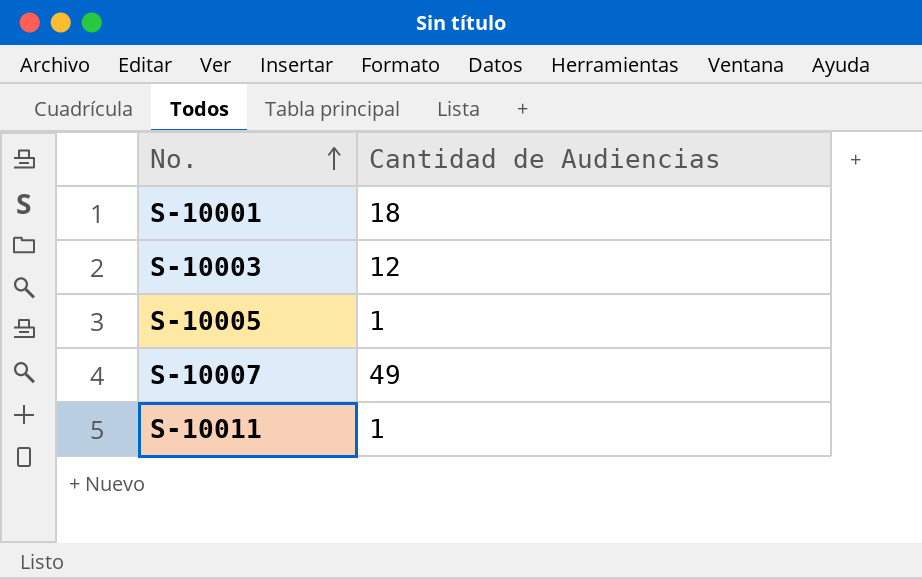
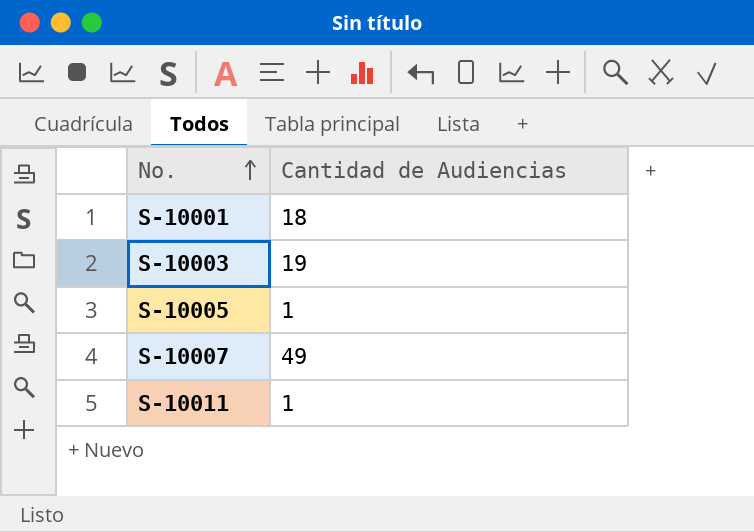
S-10003 | Cantidad de Audiencias: 12 -> 19

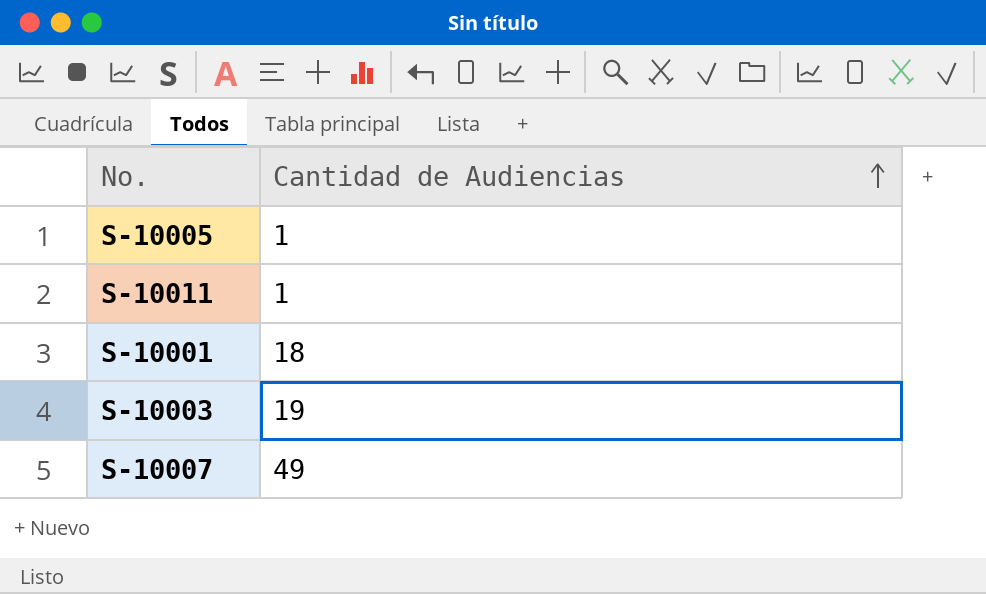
row order: No. ascending -> Cantidad de Audiencias ascending

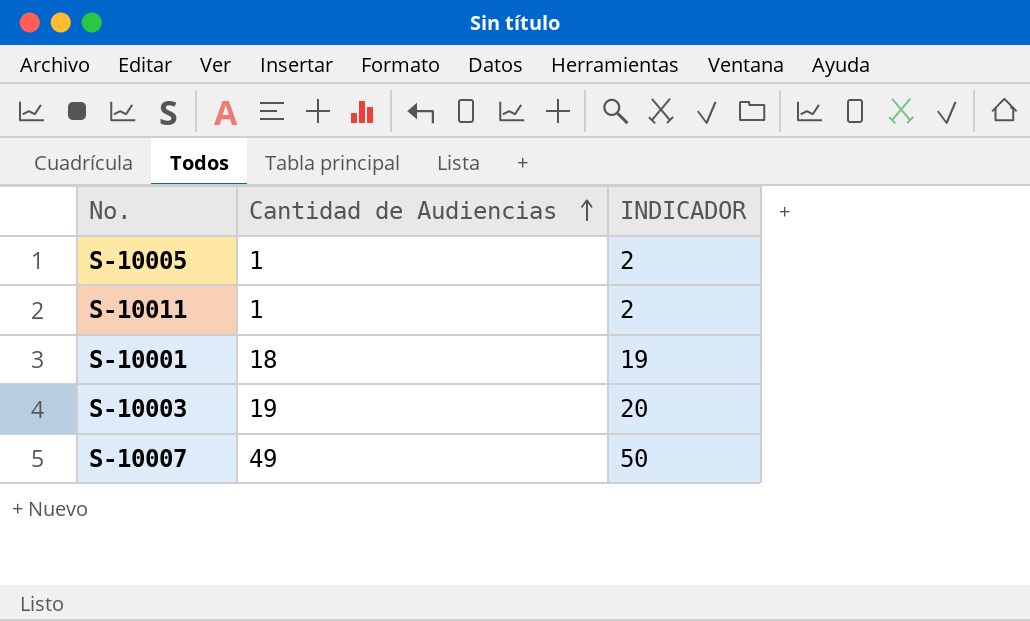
column INDICADOR | formula: none -> [Cantidad de Audiencias] + 1

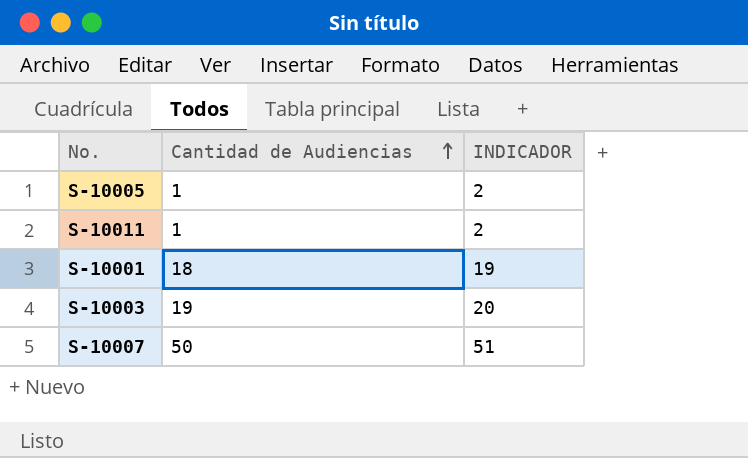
S-10007 | Cantidad de Audiencias: 49 -> 50
S-10007 | INDICADOR: 50 -> 51

